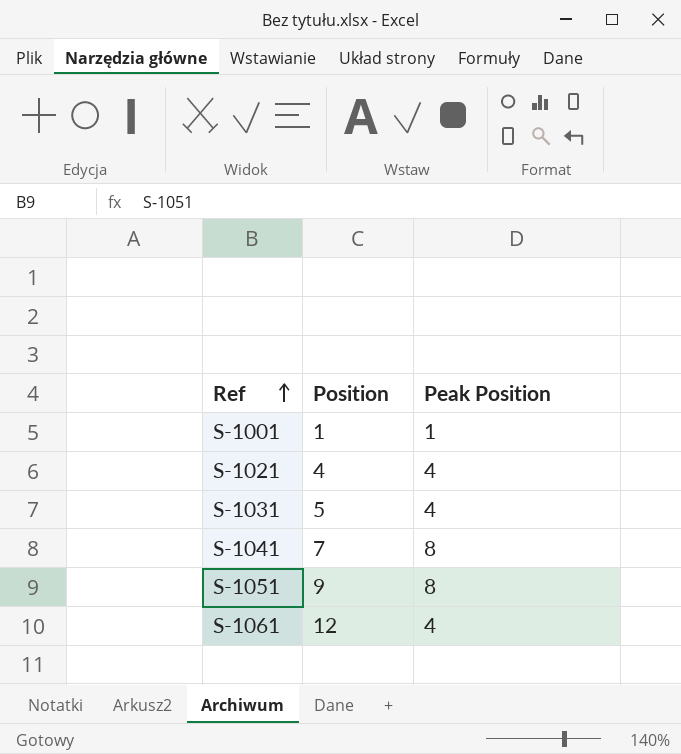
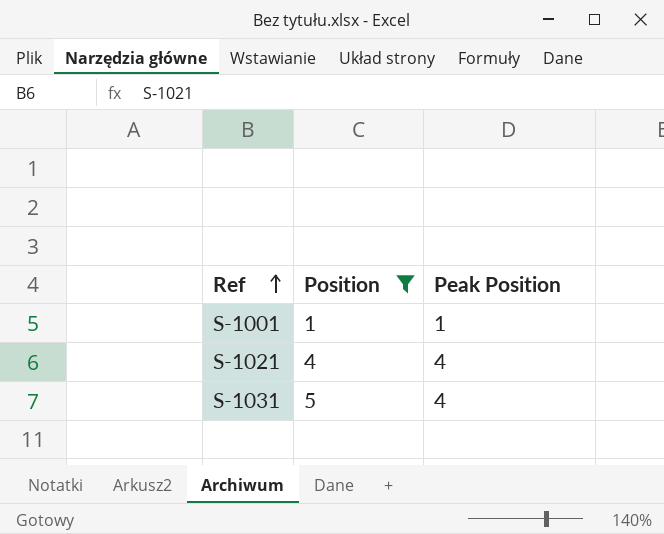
filter: none -> Position <= 5

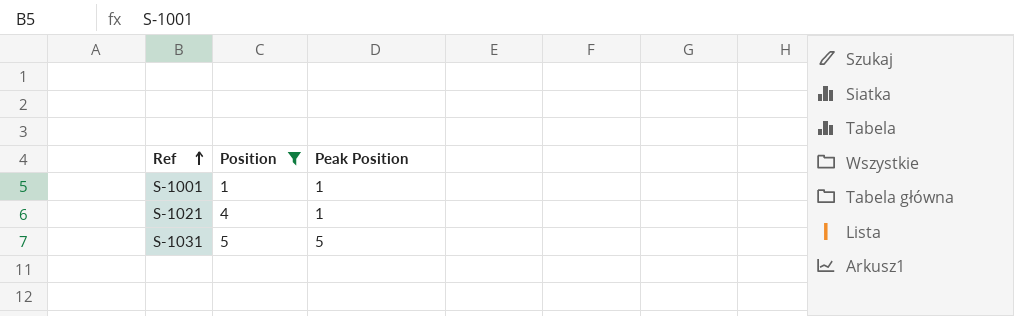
S-1021 | Peak Position: 4 -> 1
S-1031 | Peak Position: 4 -> 5

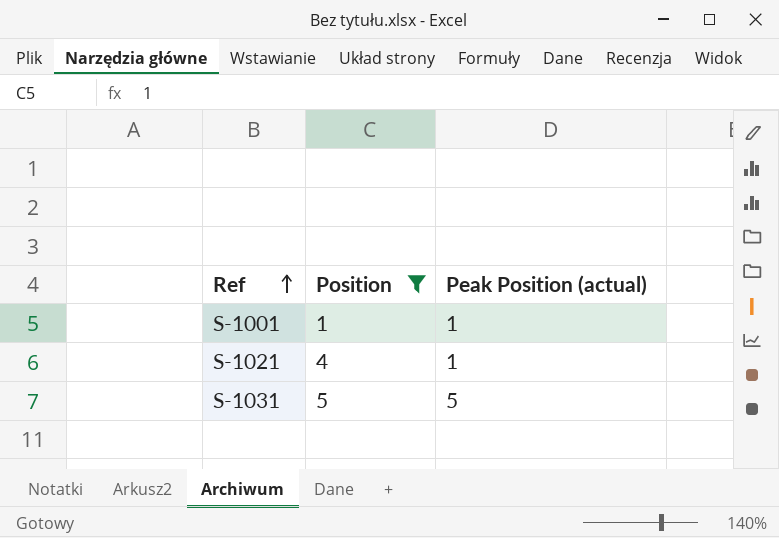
column name: Peak Position -> Peak Position (actual)

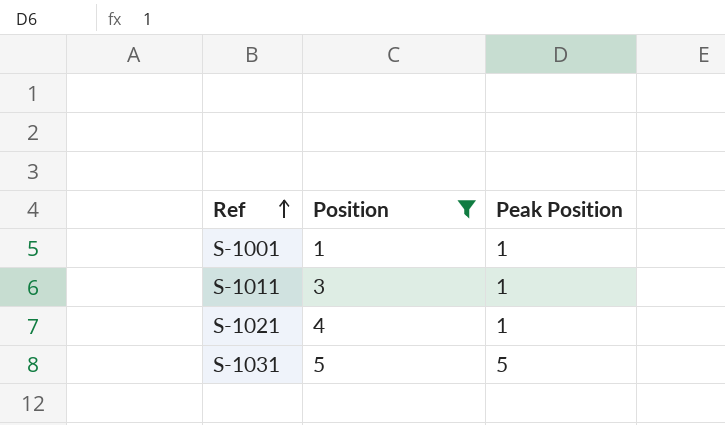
column name: Peak Position (actual) -> Peak Position
row S-1011: none -> 3 | 1

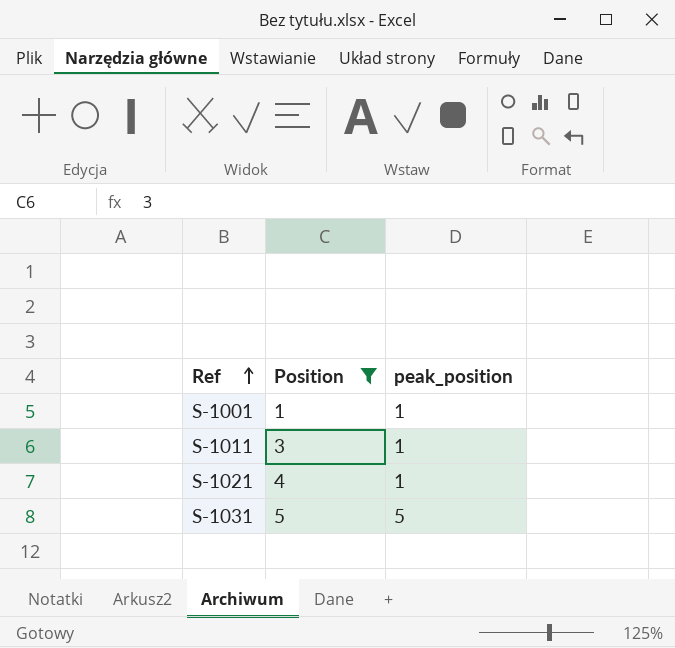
column name: Peak Position -> peak_position

